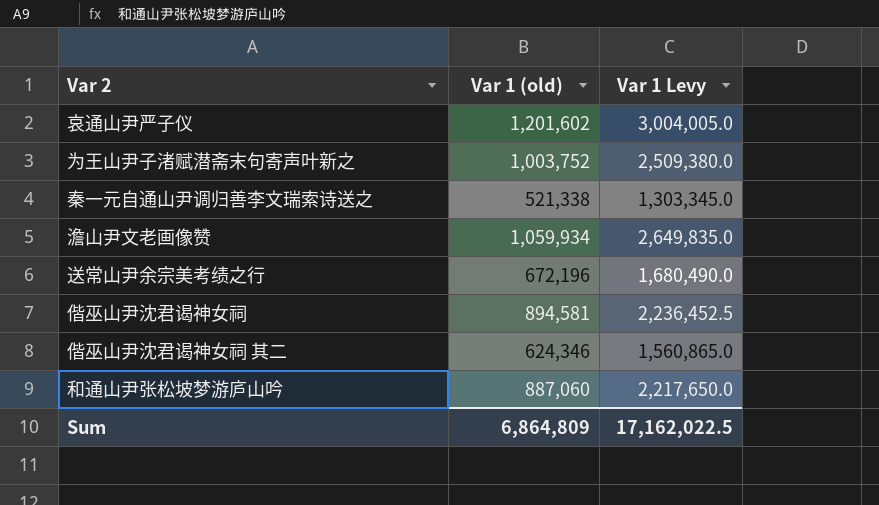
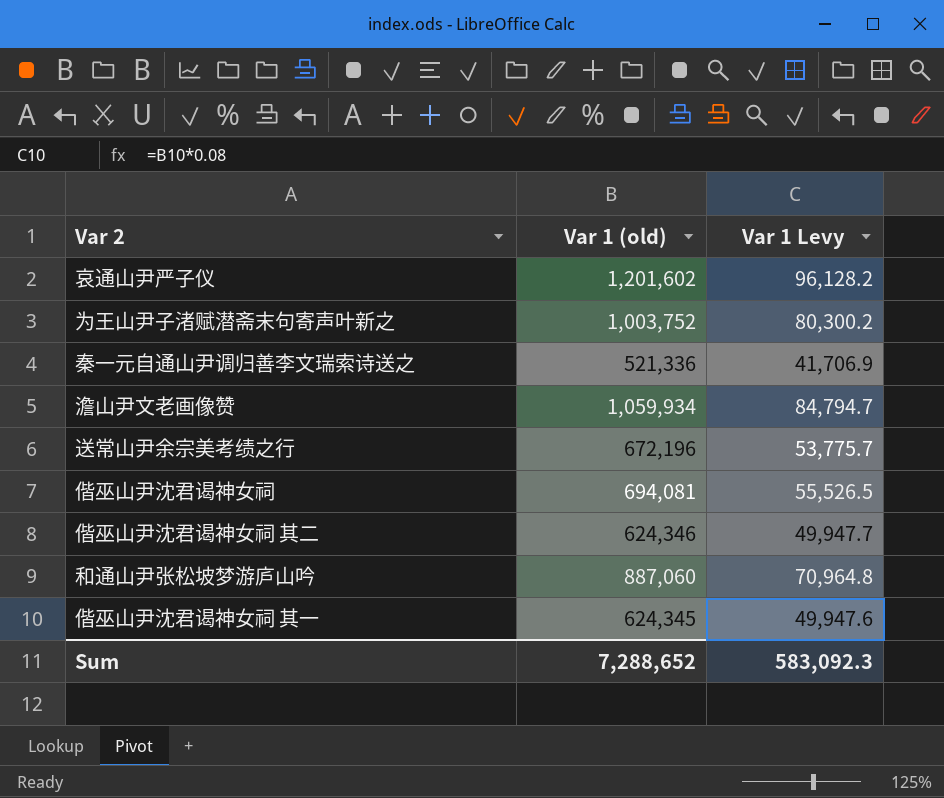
column Var 1 Levy | formula: [Var 1 (old)] * 2.5 -> [Var 1 (old)] * 0.08
秦一元自通山尹调归善李文瑞索诗送之 | Var 1 (old): 521,338 -> 521,336
偕巫山尹沈君谒神女祠 | Var 1 (old): 894,581 -> 694,081
row 偕巫山尹沈君谒神女祠 其一: none -> 624,345 | 49,947.6
Sum | Var 1 (old): 6,864,809 -> 7,288,652
Sum | Var 1 Levy: 17,162,022.5 -> 583,092.3

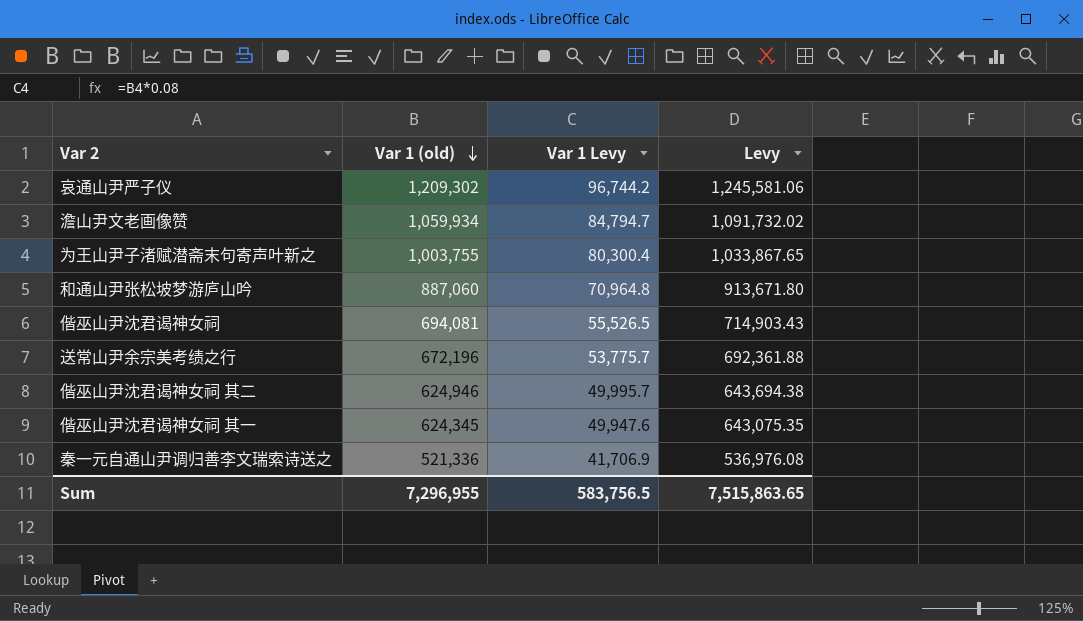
row order: none -> Var 1 (old) descending
column Levy | formula: none -> [Var 1 (old)] * 1.03
哀通山尹严子仪 | Var 1 (old): 1,201,602 -> 1,209,302
哀通山尹严子仪 | Var 1 Levy: 96,128.2 -> 96,744.2
为王山尹子渚赋潜斋末句寄声叶新之 | Var 1 (old): 1,003,752 -> 1,003,755
为王山尹子渚赋潜斋末句寄声叶新之 | Var 1 Levy: 80,300.2 -> 80,300.4
偕巫山尹沈君谒神女祠 其二 | Var 1 (old): 624,346 -> 624,946
偕巫山尹沈君谒神女祠 其二 | Var 1 Levy: 49,947.7 -> 49,995.7
Sum | Var 1 (old): 7,288,652 -> 7,296,955
Sum | Var 1 Levy: 583,092.3 -> 583,756.5

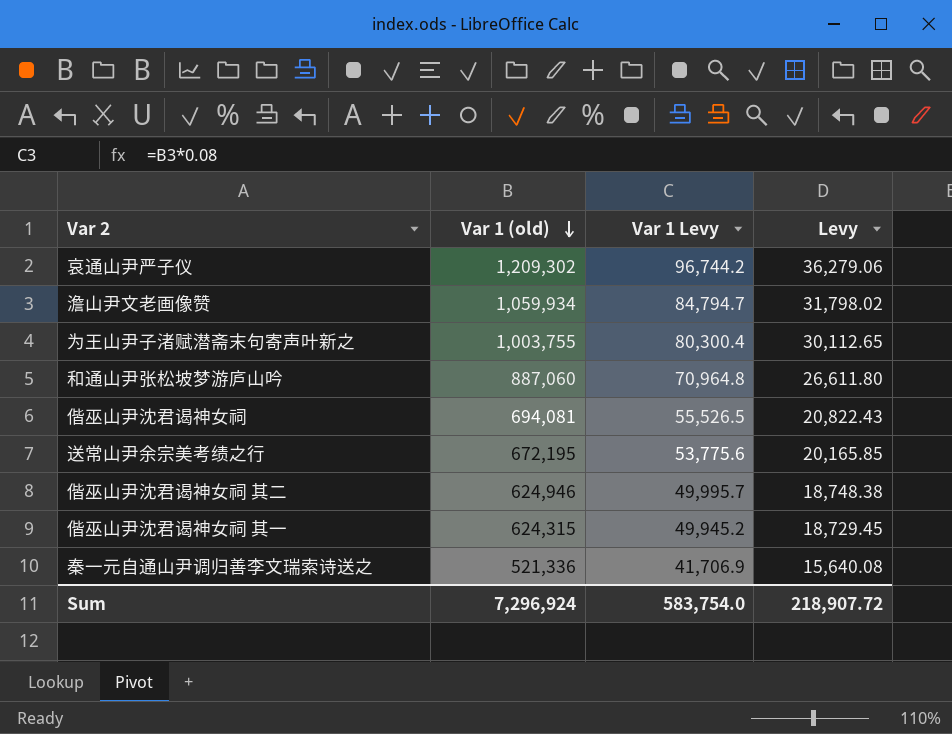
column Levy | formula: [Var 1 (old)] * 1.03 -> [Var 1 (old)] * 0.03
送常山尹余宗美考绩之行 | Var 1 (old): 672,196 -> 672,195
送常山尹余宗美考绩之行 | Var 1 Levy: 53,775.7 -> 53,775.6
偕巫山尹沈君谒神女祠 其一 | Var 1 (old): 624,345 -> 624,315
偕巫山尹沈君谒神女祠 其一 | Var 1 Levy: 49,947.6 -> 49,945.2
Sum | Var 1 (old): 7,296,955 -> 7,296,924
Sum | Var 1 Levy: 583,756.5 -> 583,754.0
Sum | Levy: 7,515,863.65 -> 218,907.72

